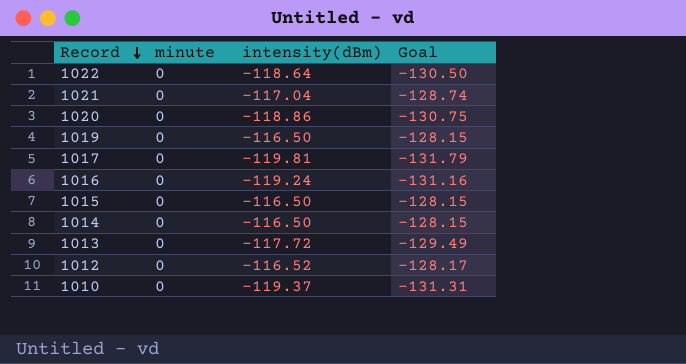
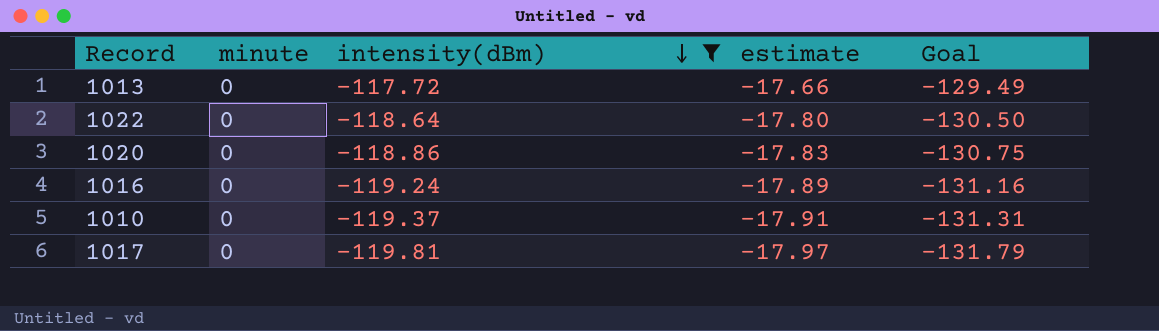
filter: none -> intensity(dBm) <= -117.72
row order: Record descending -> intensity(dBm) descending
column estimate | formula: none -> [intensity(dBm)] * 0.15

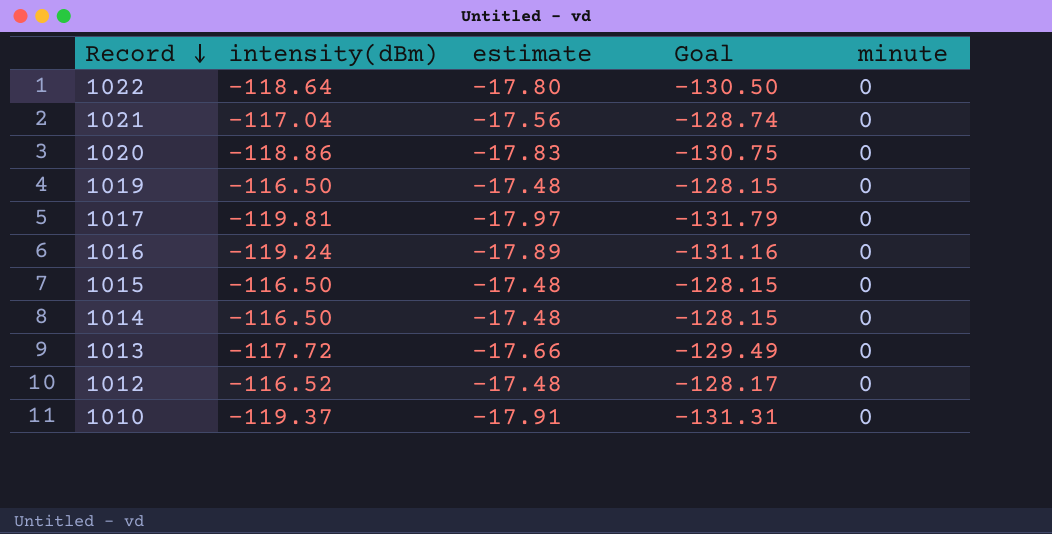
filter: intensity(dBm) <= -117.72 -> none
row order: intensity(dBm) descending -> Record descending
column minute | position: 2 -> 5

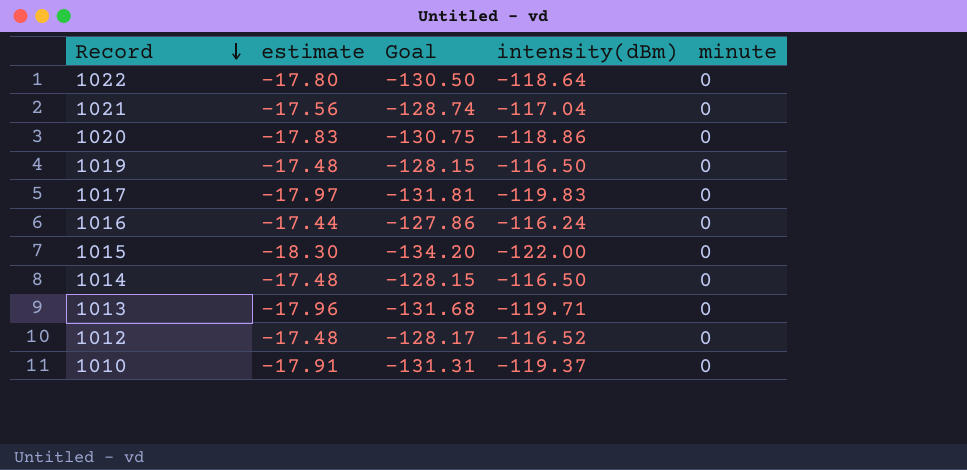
column intensity(dBm) | position: 2 -> 4
1017 | Goal: -131.79 -> -131.81
1017 | intensity(dBm): -119.81 -> -119.83
1016 | estimate: -17.89 -> -17.44
1016 | Goal: -131.16 -> -127.86
1016 | intensity(dBm): -119.24 -> -116.24
1015 | estimate: -17.48 -> -18.30
1015 | Goal: -128.15 -> -134.20
1015 | intensity(dBm): -116.50 -> -122.00
1013 | estimate: -17.66 -> -17.96
1013 | Goal: -129.49 -> -131.68
1013 | intensity(dBm): -117.72 -> -119.71

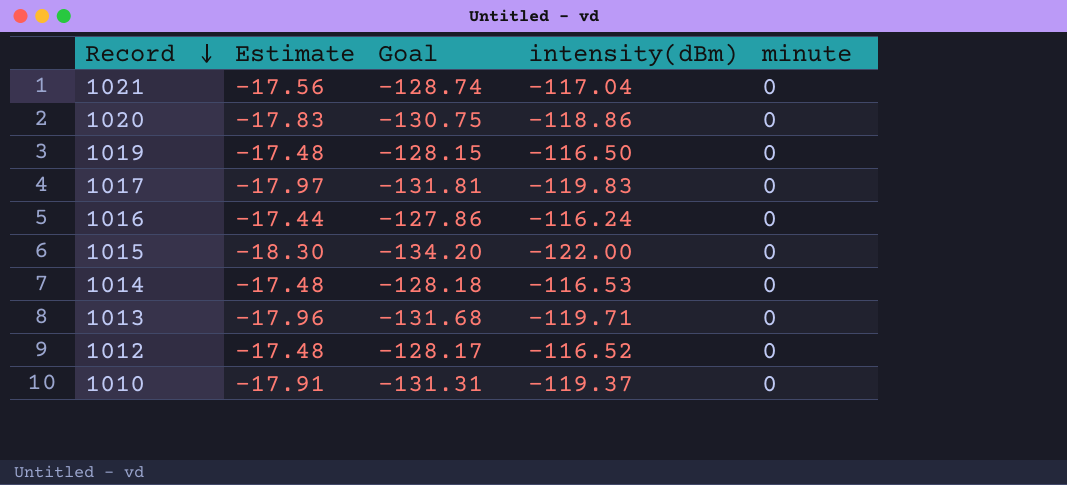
column name: estimate -> Estimate
row 1022: -17.80 | -130.50 | -118.64 | 0 -> none
1014 | Goal: -128.15 -> -128.18
1014 | intensity(dBm): -116.50 -> -116.53

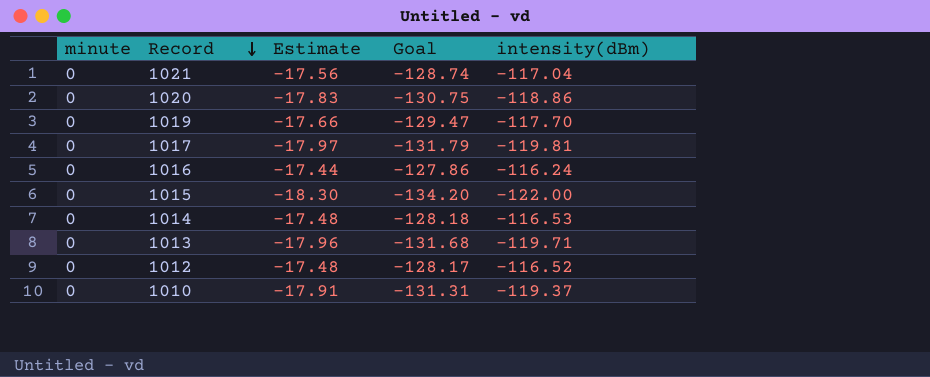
column minute | position: 5 -> 1
1019 | Estimate: -17.48 -> -17.66
1019 | Goal: -128.15 -> -129.47
1019 | intensity(dBm): -116.50 -> -117.70
1017 | Goal: -131.81 -> -131.79
1017 | intensity(dBm): -119.83 -> -119.81

